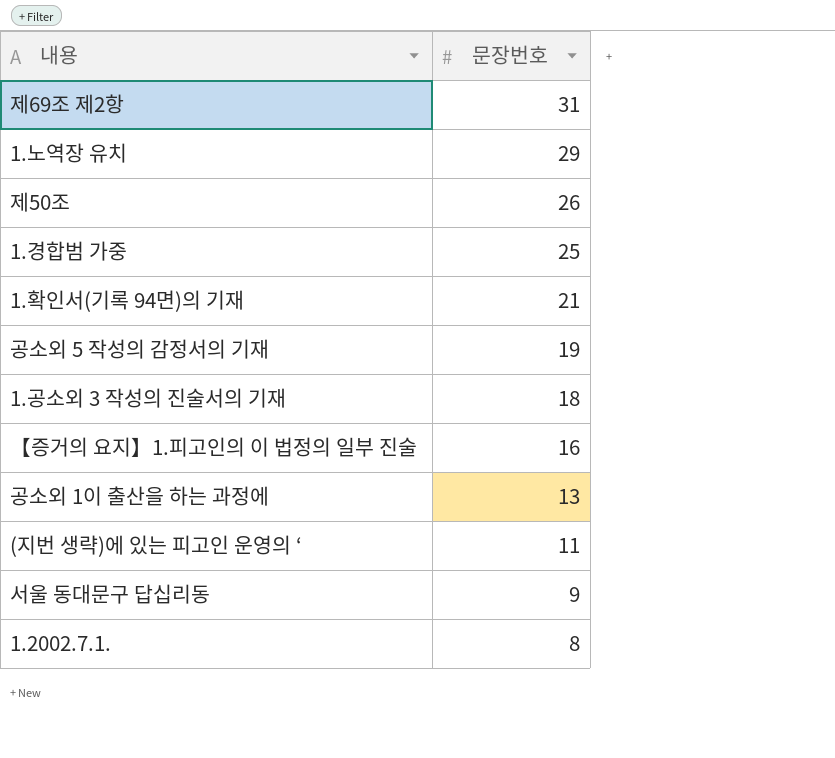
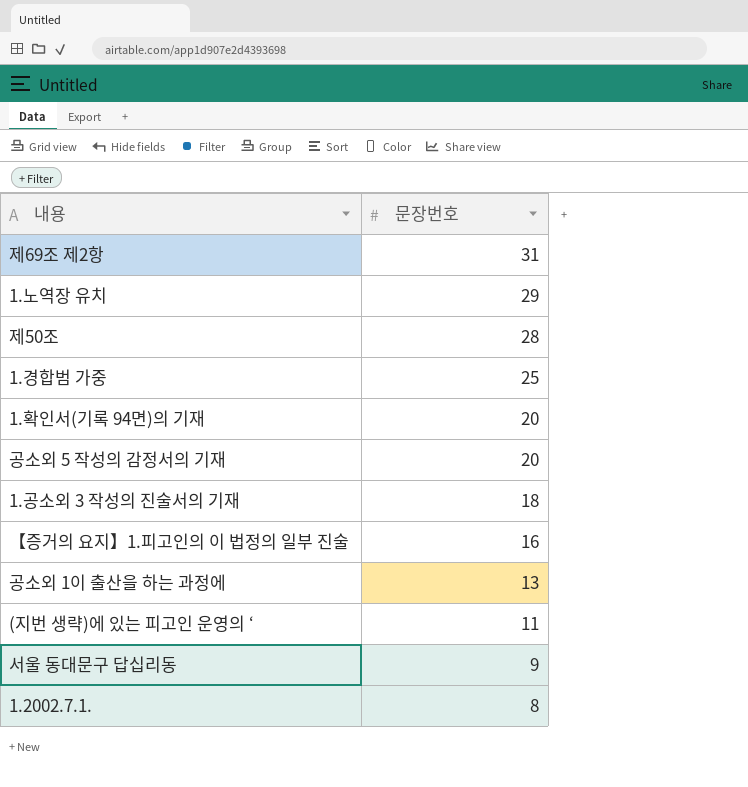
제50조 | 문장번호: 26 -> 28
1.확인서(기록 94면)의 기재 | 문장번호: 21 -> 20
공소외 5 작성의 감정서의 기재 | 문장번호: 19 -> 20

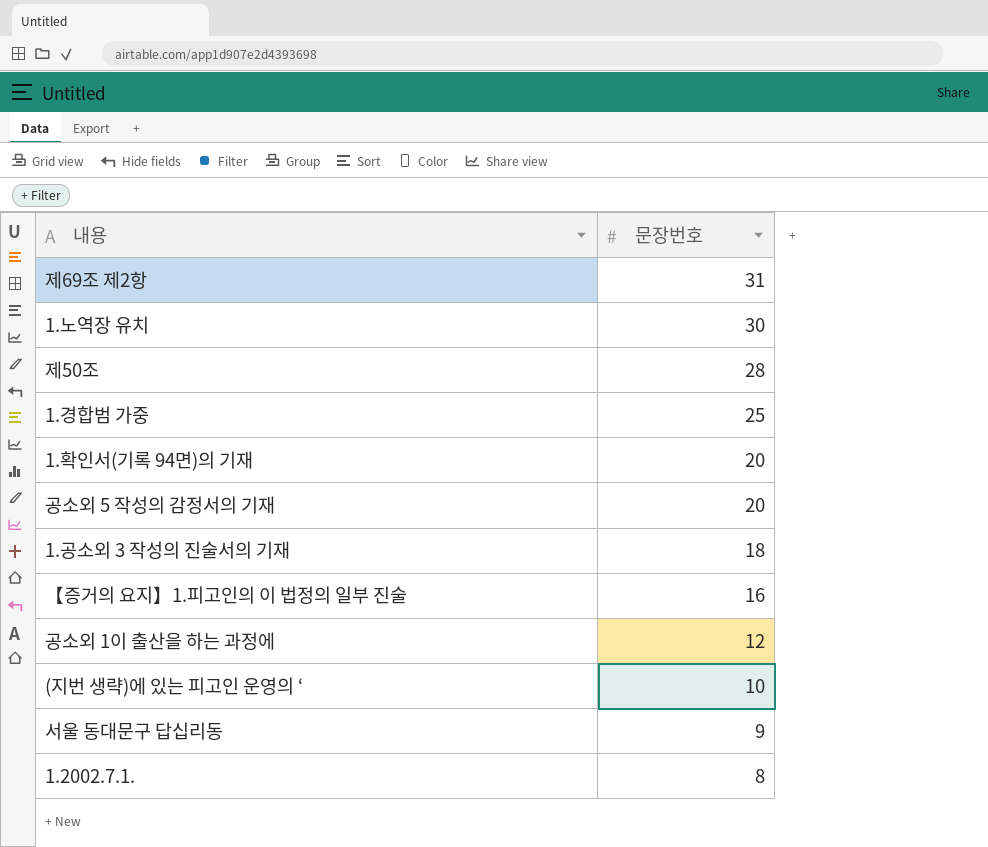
1.노역장 유치 | 문장번호: 29 -> 30
공소외 1이 출산을 하는 과정에 | 문장번호: 13 -> 12
(지번 생략)에 있는 피고인 운영의 ‘ | 문장번호: 11 -> 10

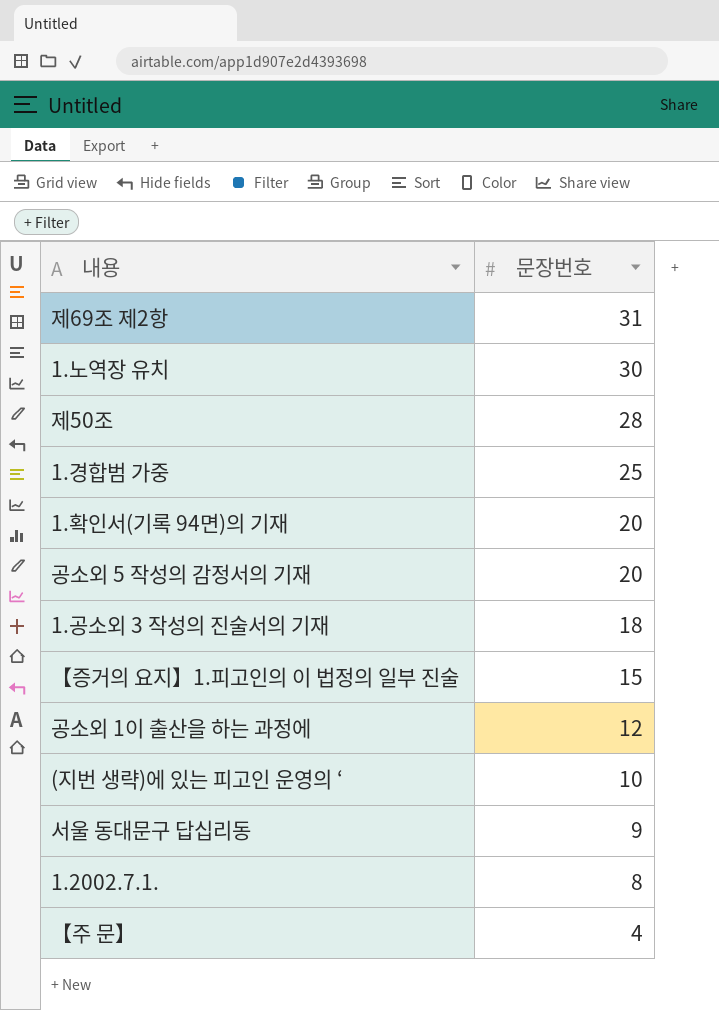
【증거의 요지】1.피고인의 이 법정의 일부 진술 | 문장번호: 16 -> 15
row 【주 문】: none -> 4

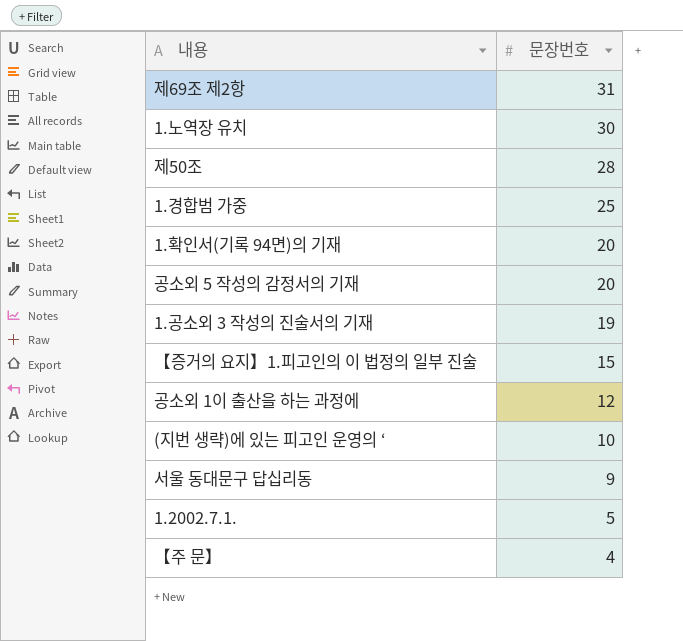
1.공소외 3 작성의 진술서의 기재 | 문장번호: 18 -> 19
1.2002.7.1. | 문장번호: 8 -> 5

